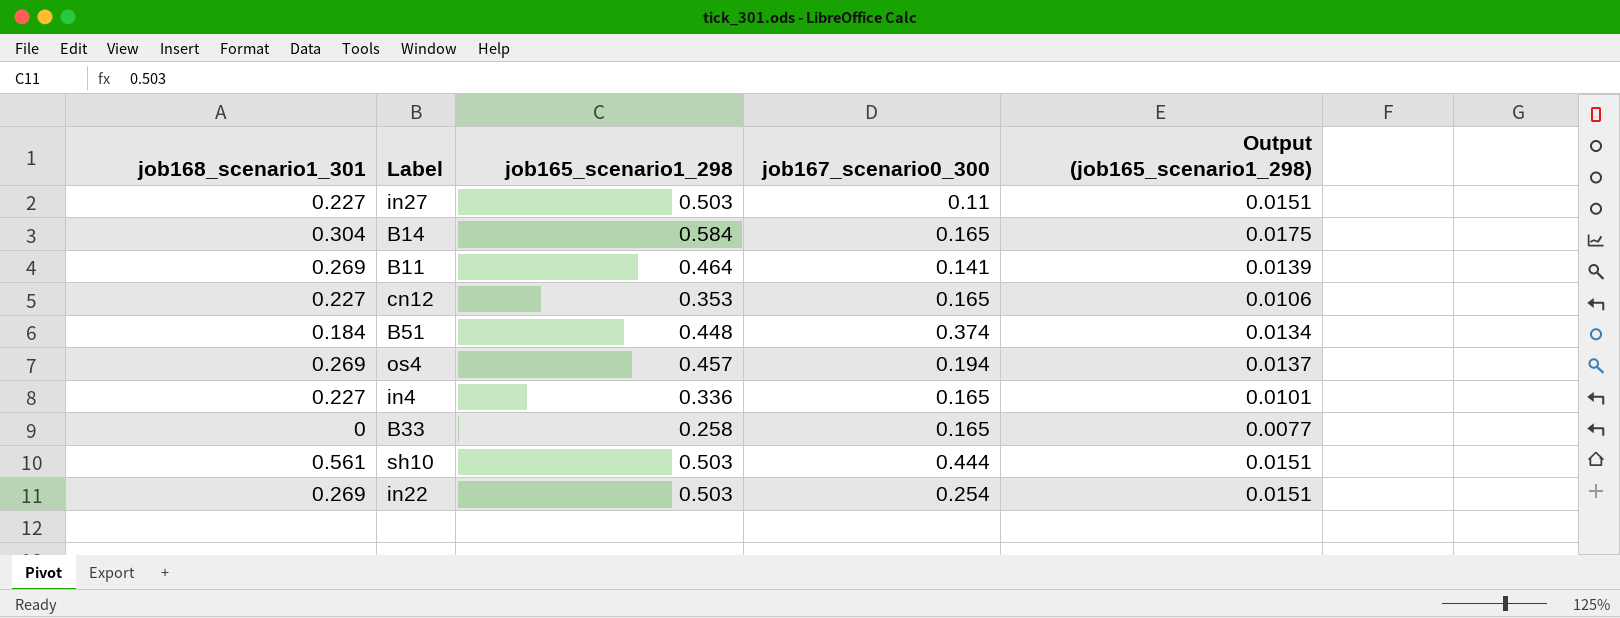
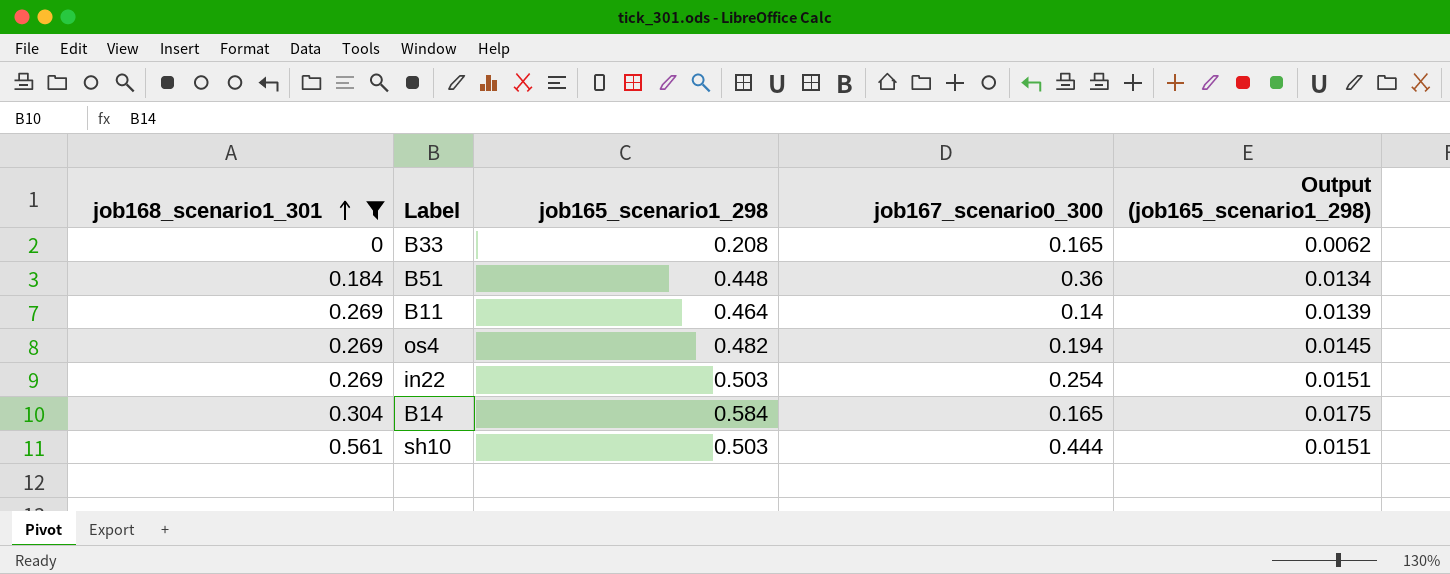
filter: none -> job168_scenario1_301 != 0.227
row order: none -> job168_scenario1_301 ascending
B33 | job165_scenario1_298: 0.258 -> 0.208
B33 | Output (job165_scenario1_298): 0.0077 -> 0.0062
B51 | job167_scenario0_300: 0.374 -> 0.36
B11 | job167_scenario0_300: 0.141 -> 0.14
os4 | job165_scenario1_298: 0.457 -> 0.482
os4 | Output (job165_scenario1_298): 0.0137 -> 0.0145

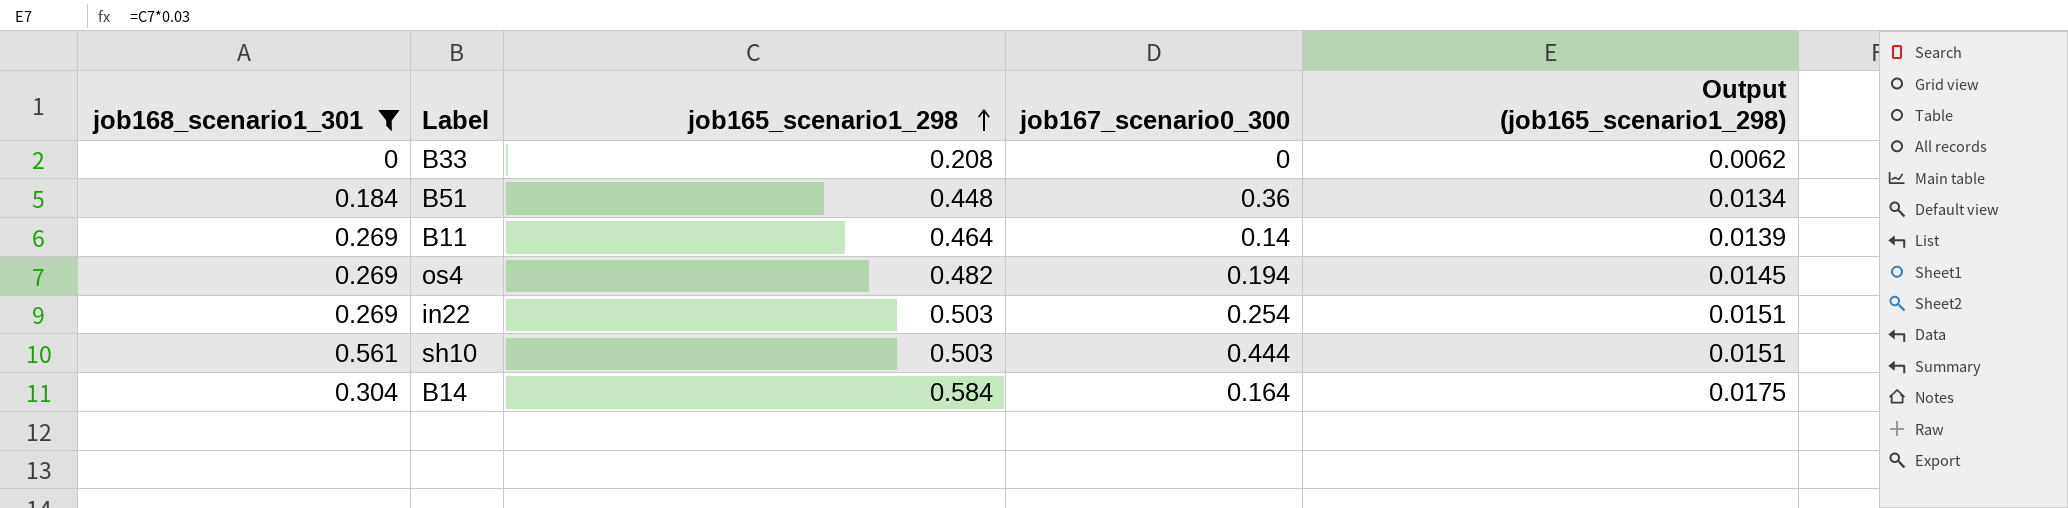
row order: job168_scenario1_301 ascending -> job165_scenario1_298 ascending
B33 | job167_scenario0_300: 0.165 -> 0
B14 | job167_scenario0_300: 0.165 -> 0.164

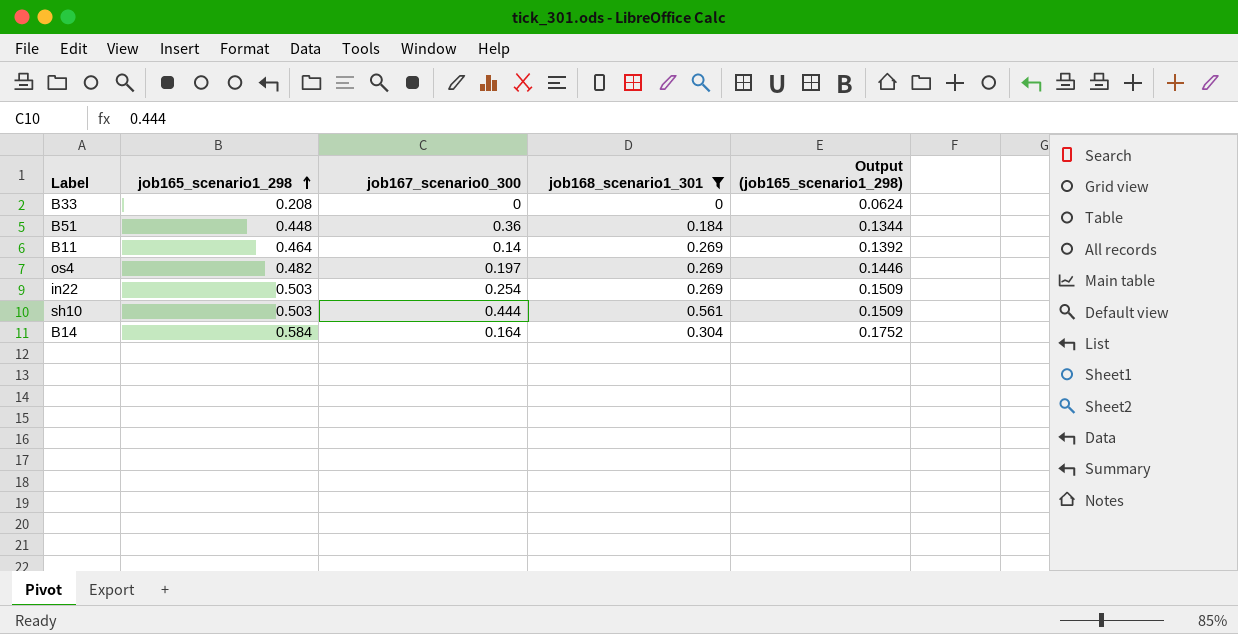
column job168_scenario1_301 | position: 1 -> 4
column Output (job165_scenario1_298) | formula: [job165_scenario1_298] * 0.03 -> [job165_scenario1_298] * 0.3
os4 | job167_scenario0_300: 0.194 -> 0.197

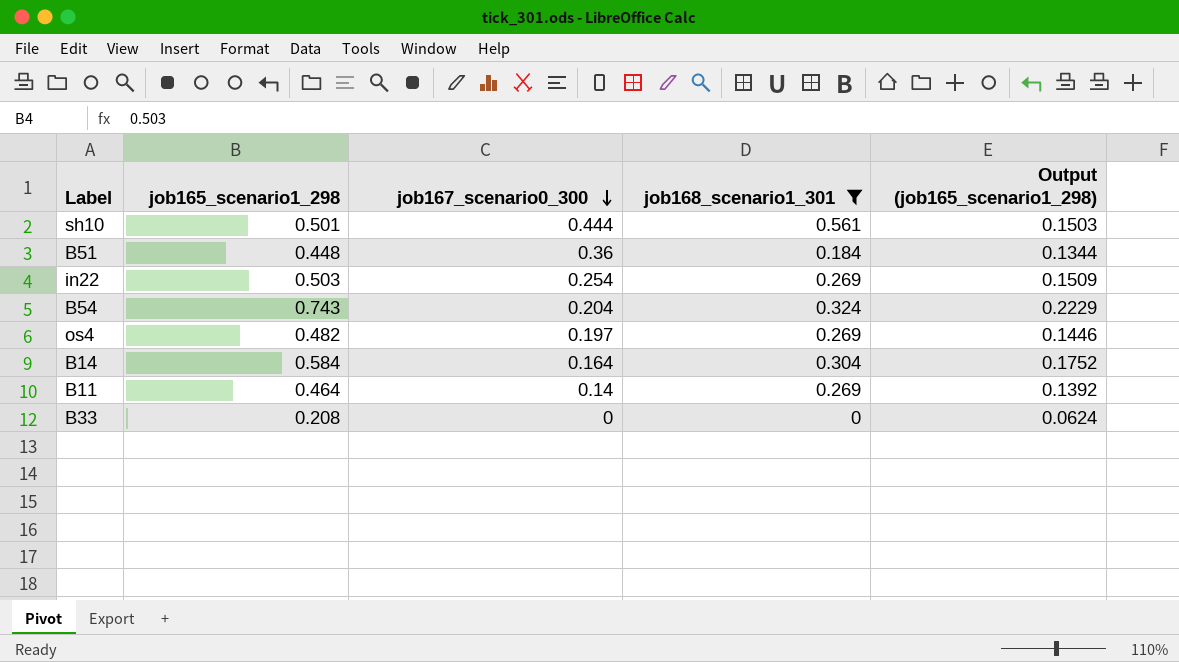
row order: job165_scenario1_298 ascending -> job167_scenario0_300 descending
sh10 | job165_scenario1_298: 0.503 -> 0.501
sh10 | Output (job165_scenario1_298): 0.1509 -> 0.1503
row B54: none -> 0.743 | 0.204 | 0.324 | 0.2229

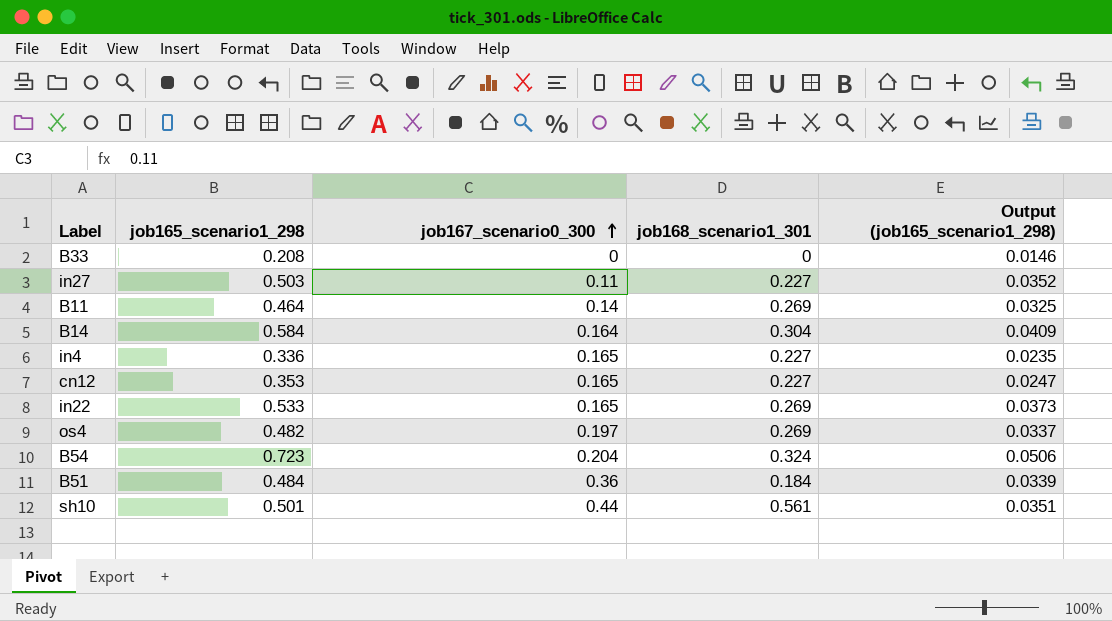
filter: job168_scenario1_301 != 0.227 -> none
row order: job167_scenario0_300 descending -> job167_scenario0_300 ascending
column Output (job165_scenario1_298) | formula: [job165_scenario1_298] * 0.3 -> [job165_scenario1_298] * 0.07
in22 | job165_scenario1_298: 0.503 -> 0.533
in22 | job167_scenario0_300: 0.254 -> 0.165
B54 | job165_scenario1_298: 0.743 -> 0.723
B51 | job165_scenario1_298: 0.448 -> 0.484
sh10 | job167_scenario0_300: 0.444 -> 0.44

